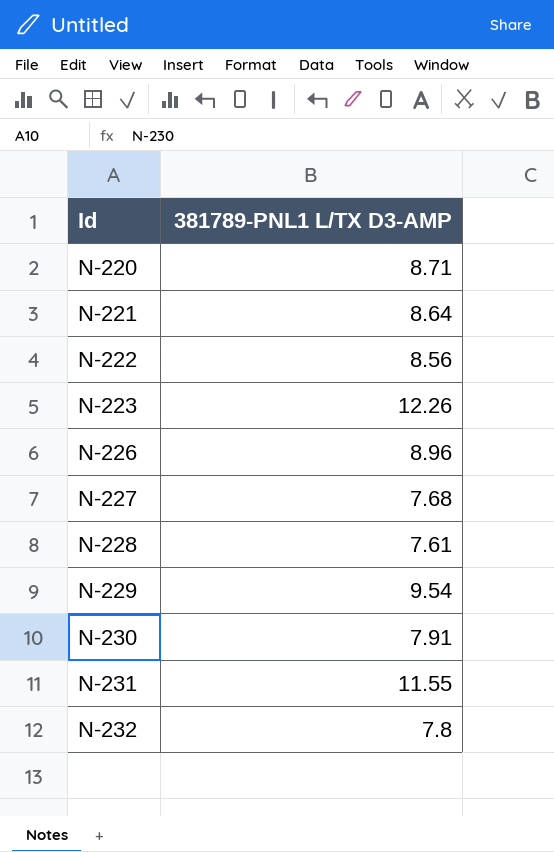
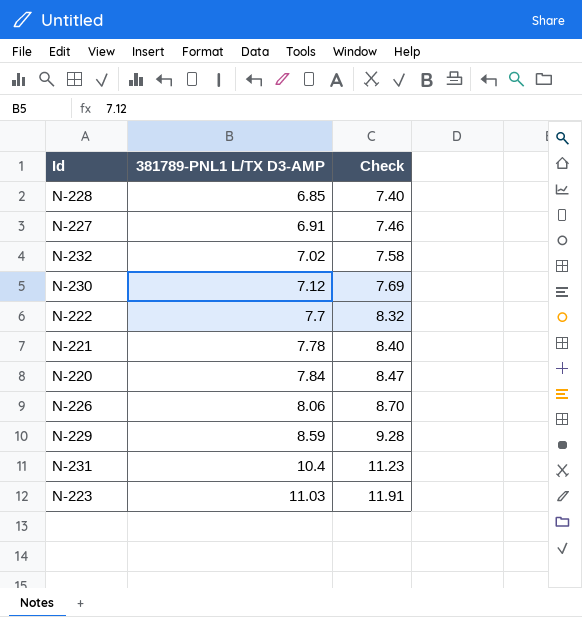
row order: Id ascending -> 381789-PNL1 L/TX D3-AMP ascending
column Check | formula: none -> [381789-PNL1 L/TX D3-AMP] * 1.08
N-228 | 381789-PNL1 L/TX D3-AMP: 7.61 -> 6.85
N-227 | 381789-PNL1 L/TX D3-AMP: 7.68 -> 6.91
N-232 | 381789-PNL1 L/TX D3-AMP: 7.8 -> 7.02
N-230 | 381789-PNL1 L/TX D3-AMP: 7.91 -> 7.12
N-222 | 381789-PNL1 L/TX D3-AMP: 8.56 -> 7.7
N-221 | 381789-PNL1 L/TX D3-AMP: 8.64 -> 7.78
N-220 | 381789-PNL1 L/TX D3-AMP: 8.71 -> 7.84
N-226 | 381789-PNL1 L/TX D3-AMP: 8.96 -> 8.06
N-229 | 381789-PNL1 L/TX D3-AMP: 9.54 -> 8.59
N-231 | 381789-PNL1 L/TX D3-AMP: 11.55 -> 10.4
N-223 | 381789-PNL1 L/TX D3-AMP: 12.26 -> 11.03

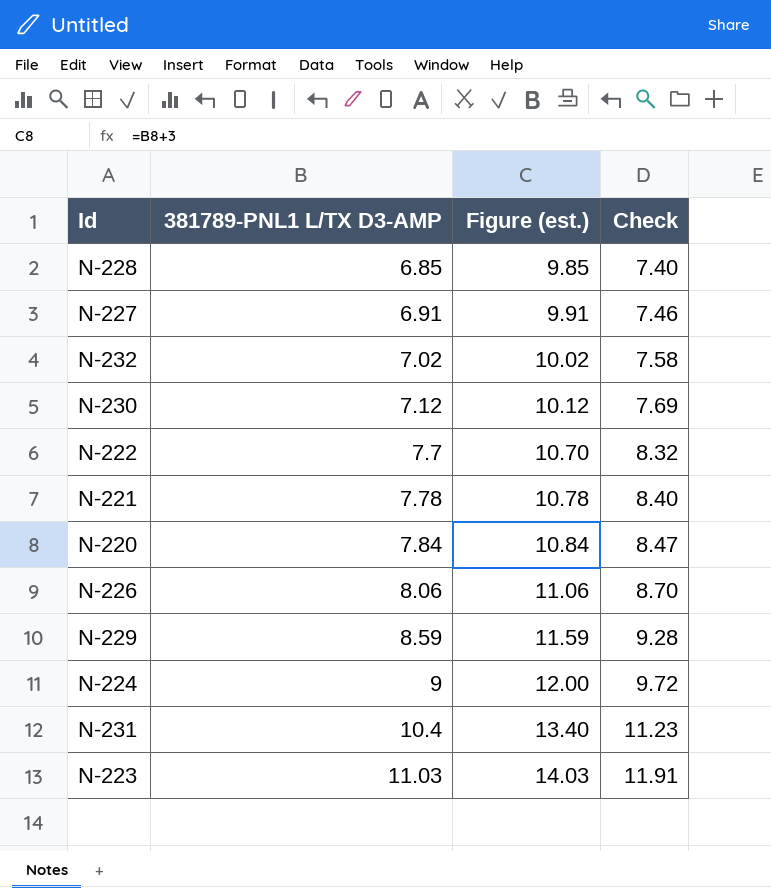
column Figure (est.) | formula: none -> [381789-PNL1 L/TX D3-AMP] + 3
row N-224: none -> 9 | 12.00 | 9.72

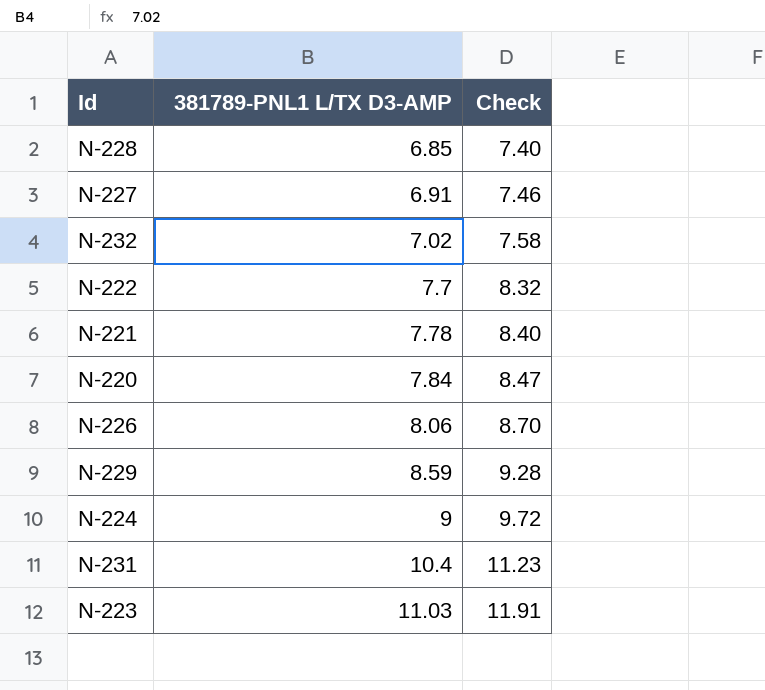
column Figure (est.) | formula: [381789-PNL1 L/TX D3-AMP] + 3 -> none
row N-230: 7.12 | 10.12 | 7.69 -> none

